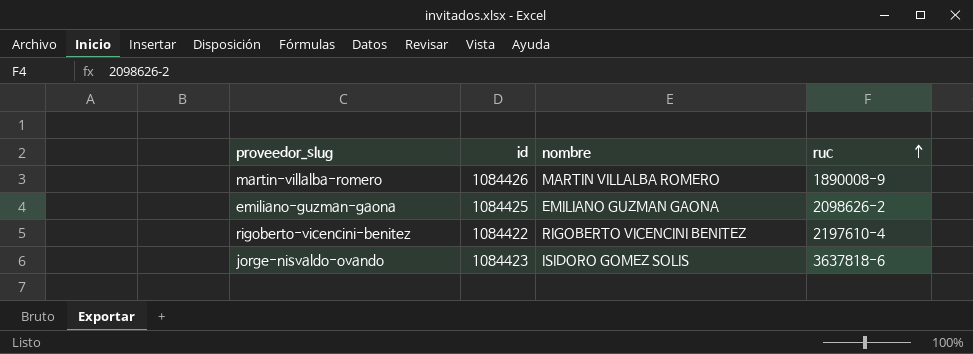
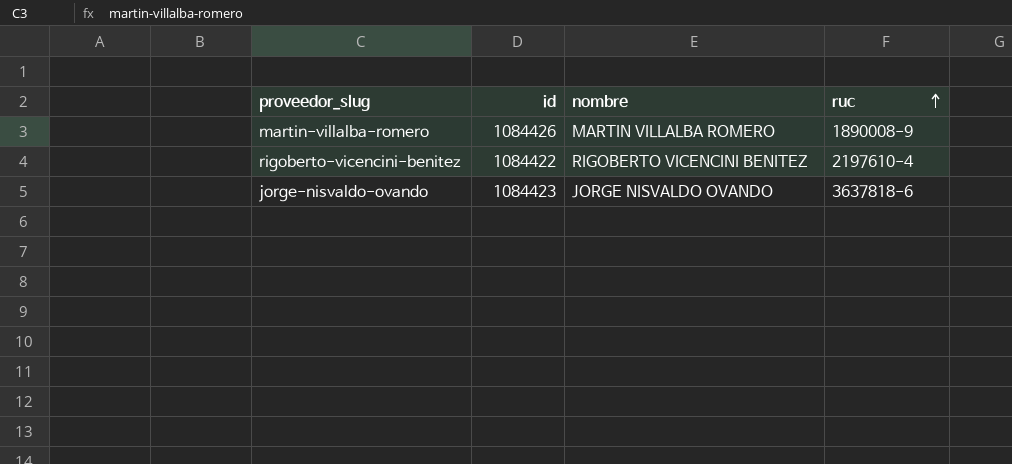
row emiliano-guzman-gaona: 1084425 | EMILIANO GUZMAN GAONA | 2098626-2 -> none
jorge-nisvaldo-ovando | nombre: ISIDORO GOMEZ SOLIS -> JORGE NISVALDO OVANDO

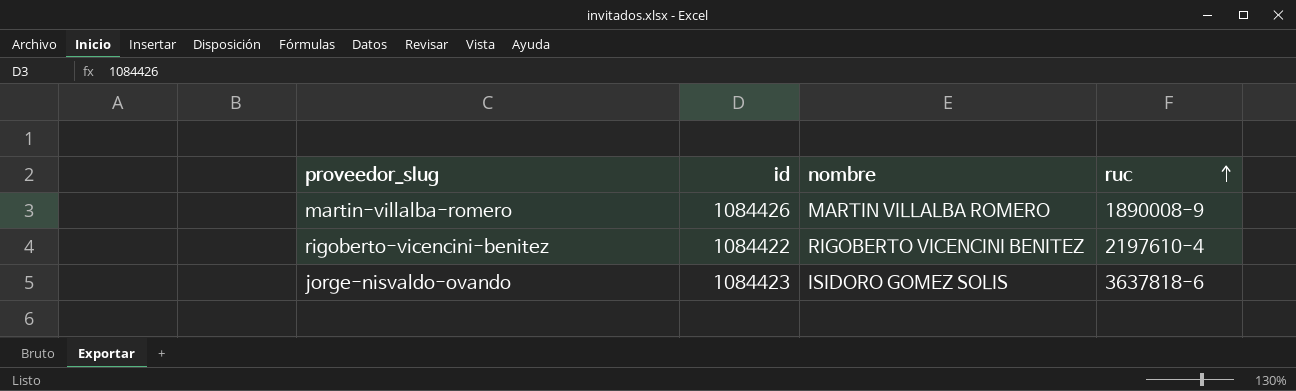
jorge-nisvaldo-ovando | nombre: JORGE NISVALDO OVANDO -> ISIDORO GOMEZ SOLIS

